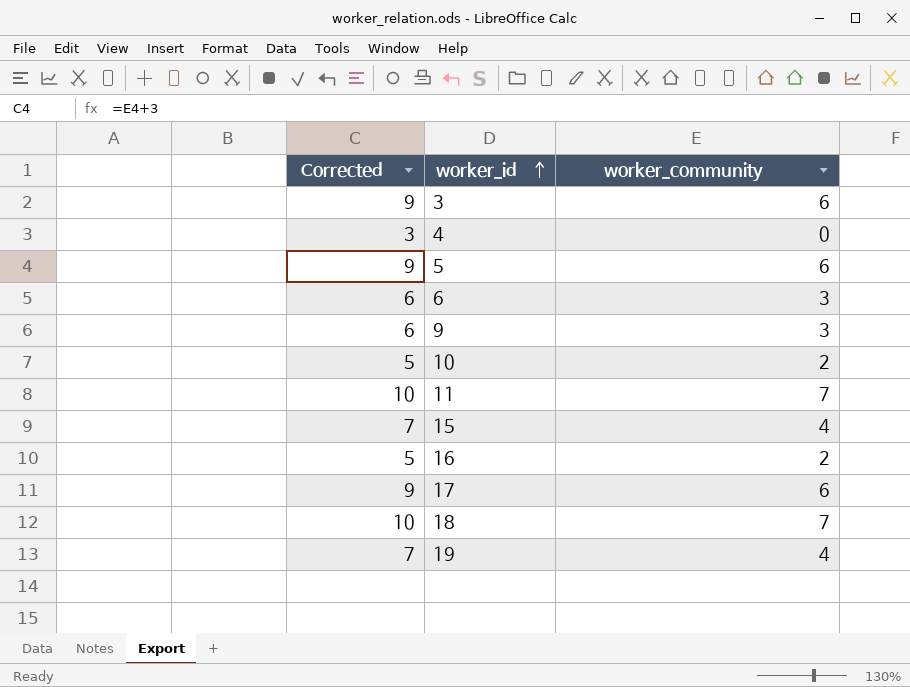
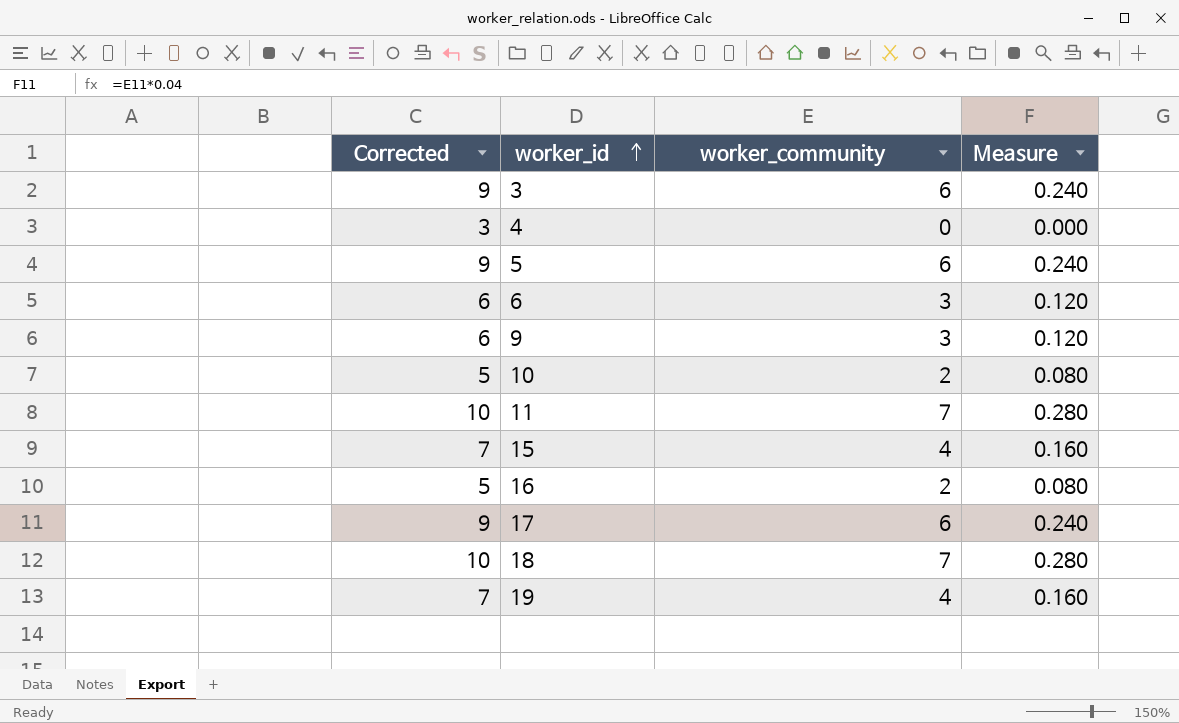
column Measure | formula: none -> [worker_community] * 0.04

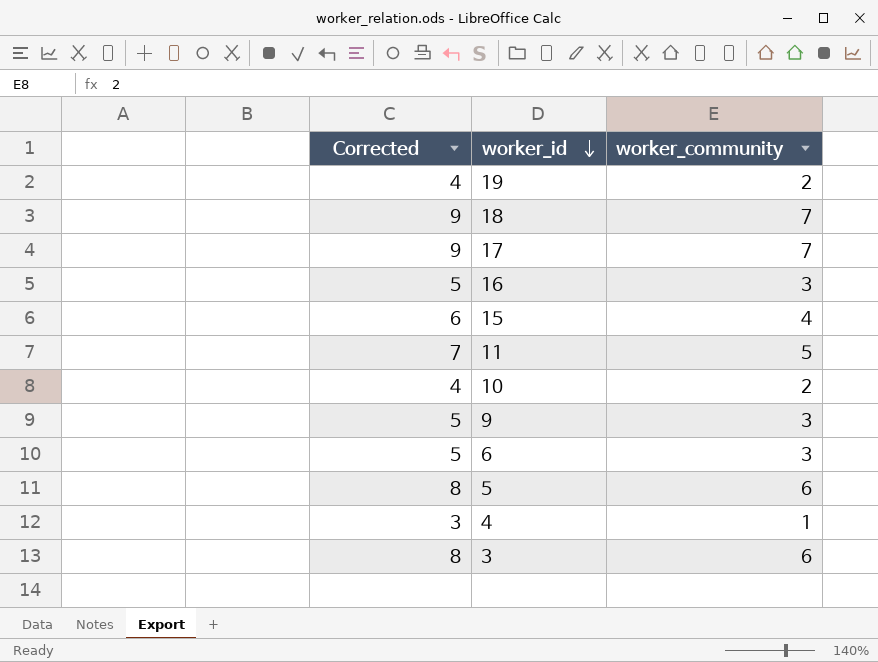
row order: worker_id ascending -> worker_id descending
column Measure | formula: [worker_community] * 0.04 -> none
column Corrected | formula: [worker_community] + 3 -> [worker_community] + 2
19 | worker_community: 4 -> 2
17 | worker_community: 6 -> 7
16 | worker_community: 2 -> 3
11 | worker_community: 7 -> 5
4 | worker_community: 0 -> 1

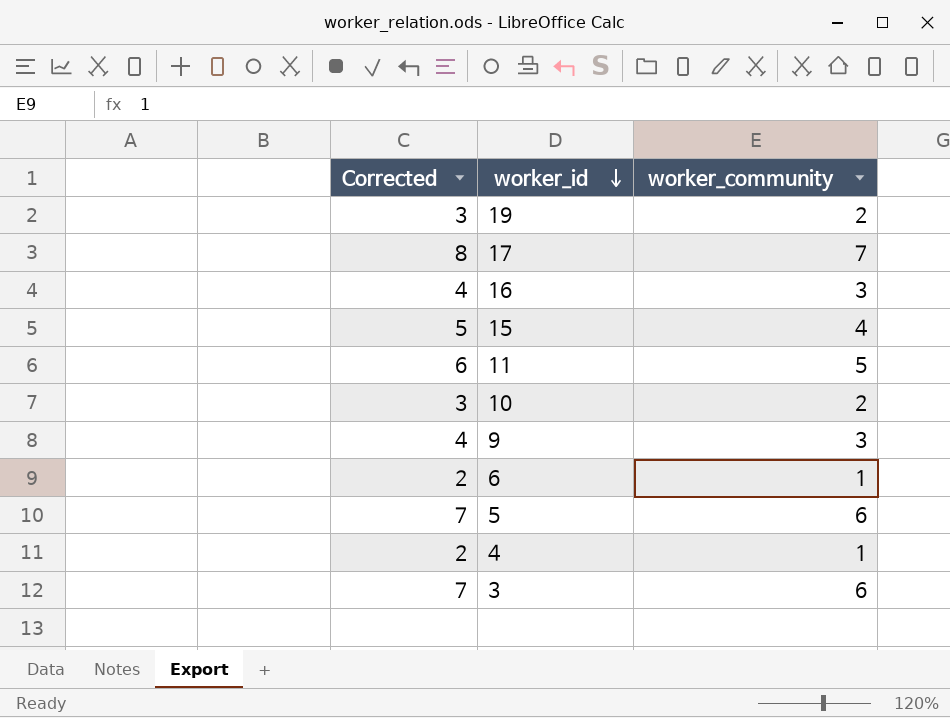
column Corrected | formula: [worker_community] + 2 -> [worker_community] + 1
row 18: 9 | 7 -> none
6 | worker_community: 3 -> 1

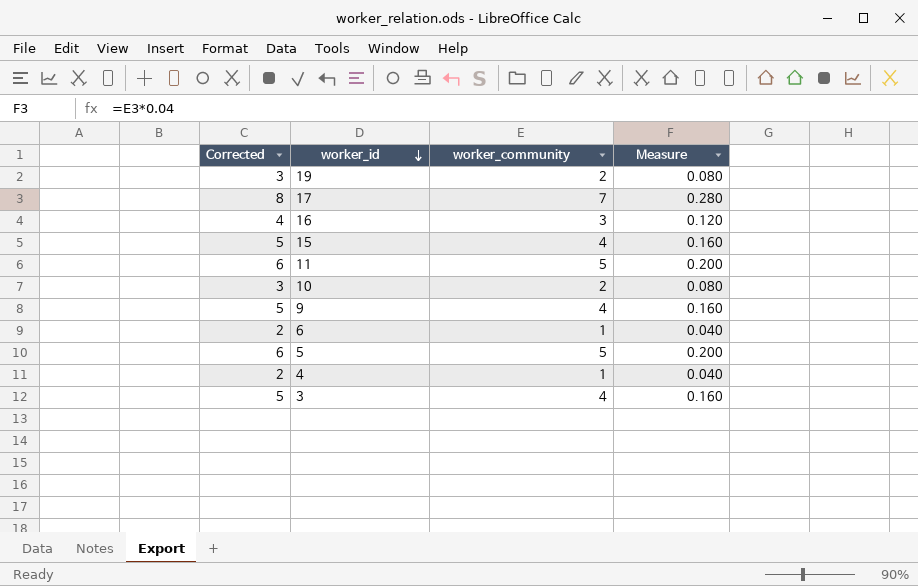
column Measure | formula: none -> [worker_community] * 0.04
9 | Corrected: 4 -> 5
9 | worker_community: 3 -> 4
5 | Corrected: 7 -> 6
5 | worker_community: 6 -> 5
3 | Corrected: 7 -> 5
3 | worker_community: 6 -> 4

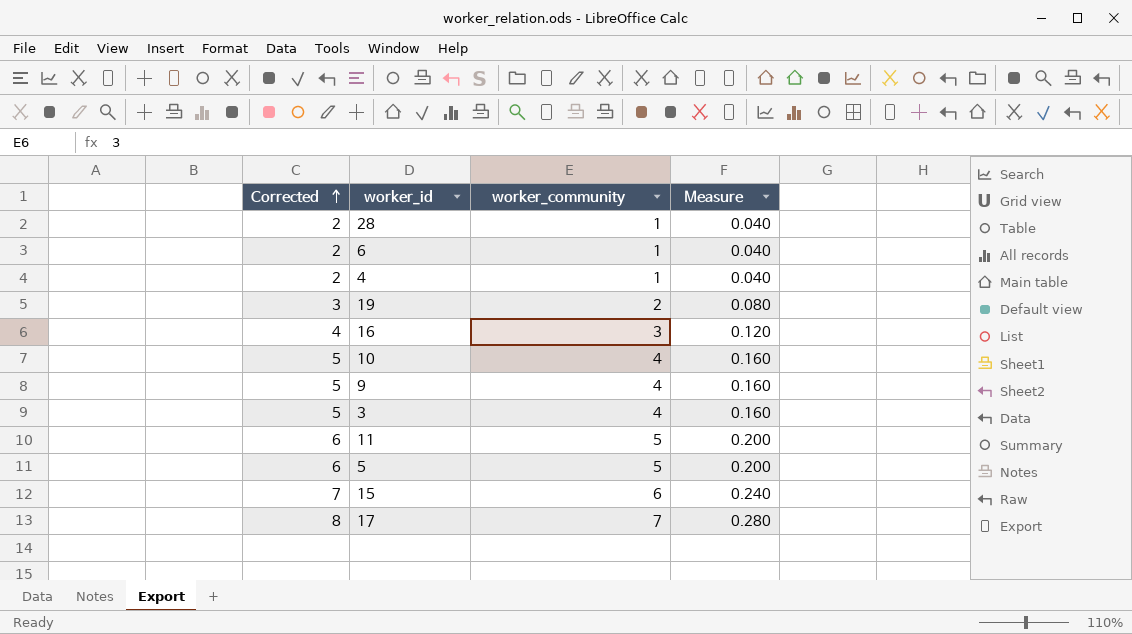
row order: worker_id descending -> Corrected ascending
row 28: none -> 2 | 1 | 0.040
10 | Corrected: 3 -> 5
10 | worker_community: 2 -> 4
10 | Measure: 0.080 -> 0.160
15 | Corrected: 5 -> 7
15 | worker_community: 4 -> 6
15 | Measure: 0.160 -> 0.240

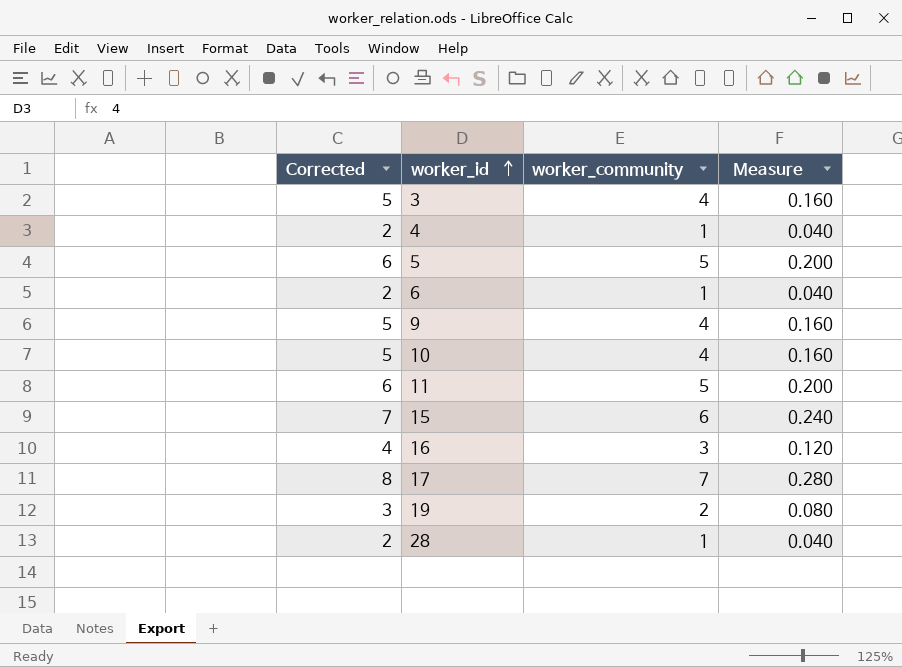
row order: Corrected ascending -> worker_id ascending

